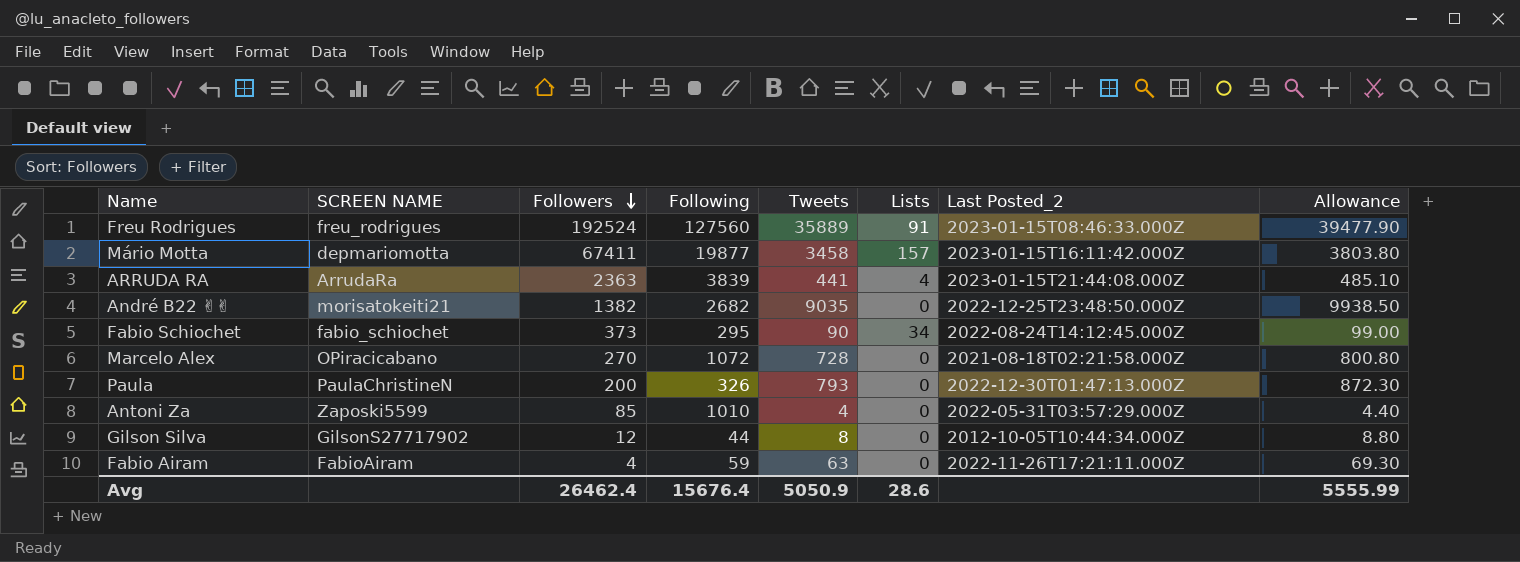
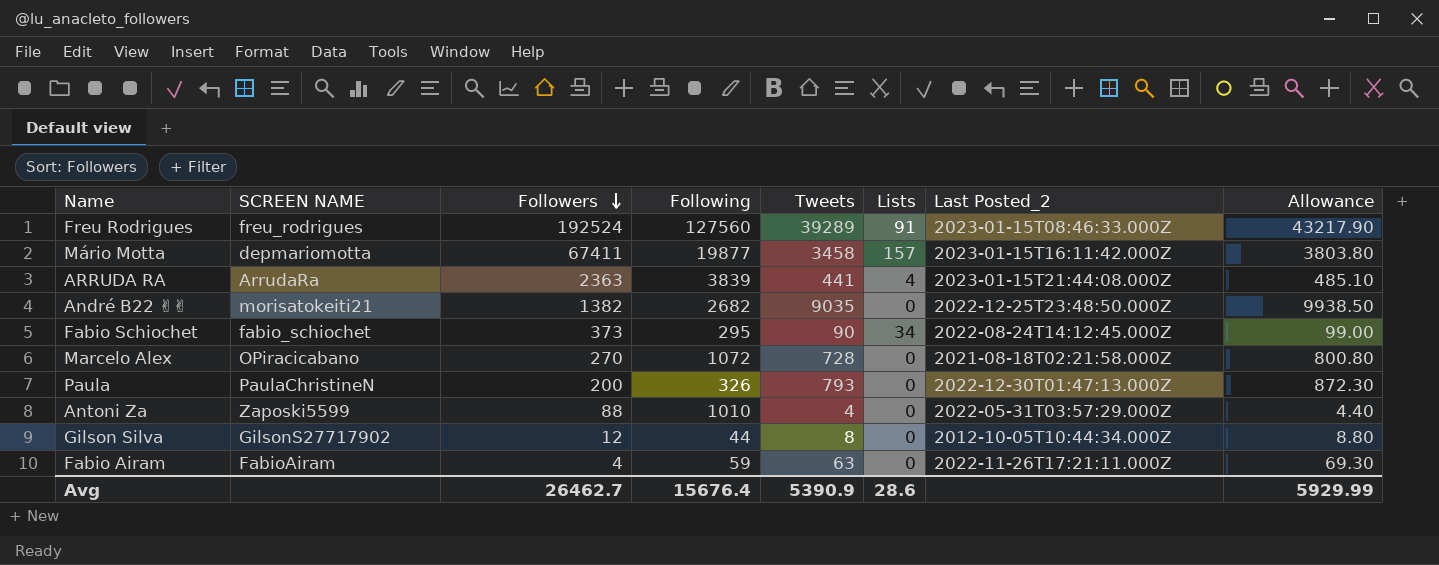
Freu Rodrigues | Tweets: 35889 -> 39289
Freu Rodrigues | Allowance: 39477.90 -> 43217.90
Antoni Za | Followers: 85 -> 88
Avg | Followers: 26462.4 -> 26462.7
Avg | Tweets: 5050.9 -> 5390.9
Avg | Allowance: 5555.99 -> 5929.99

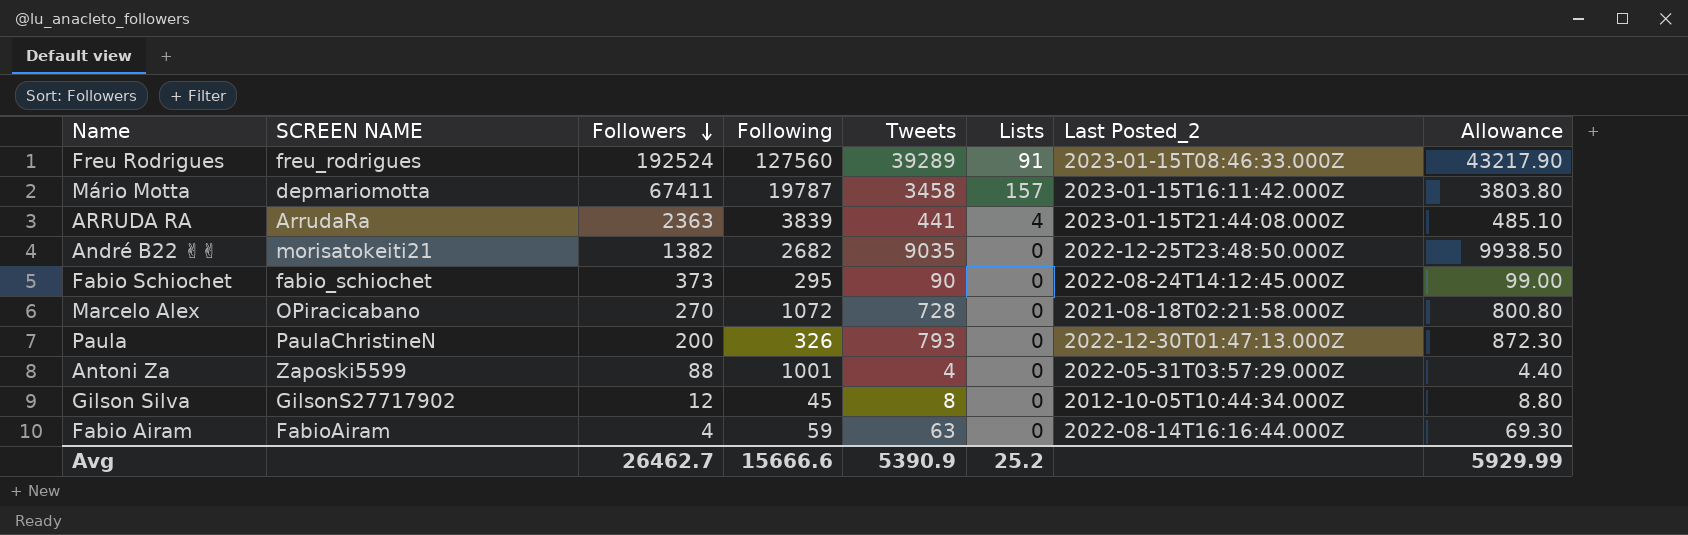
Mário Motta | Following: 19877 -> 19787
Fabio Schiochet | Lists: 34 -> 0
Antoni Za | Following: 1010 -> 1001
Gilson Silva | Following: 44 -> 45
Fabio Airam | Last Posted_2: 2022-11-26T17:21:11.000Z -> 2022-08-14T16:16:44.000Z
Avg | Following: 15676.4 -> 15666.6
Avg | Lists: 28.6 -> 25.2

